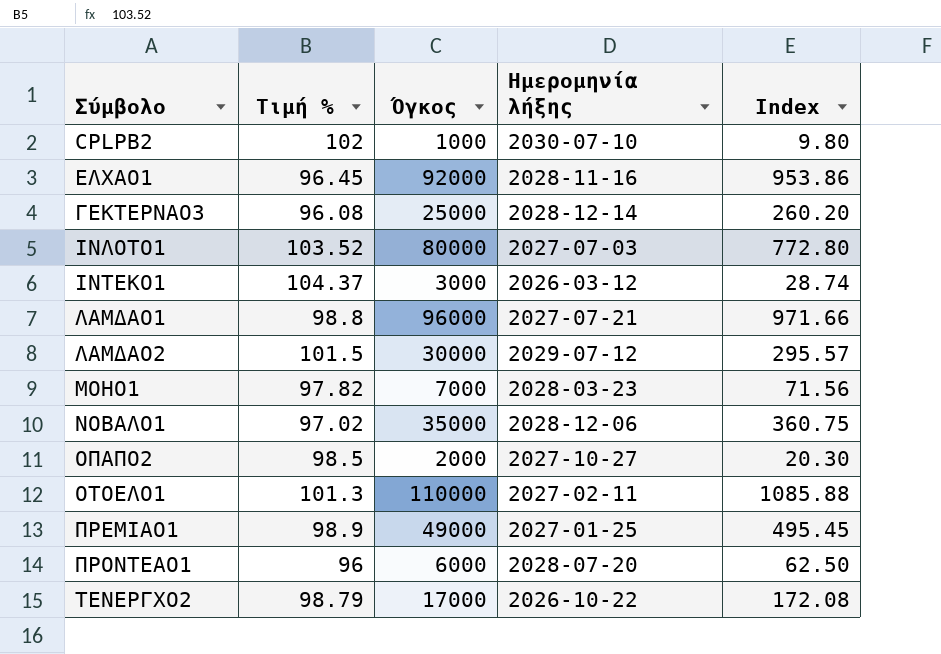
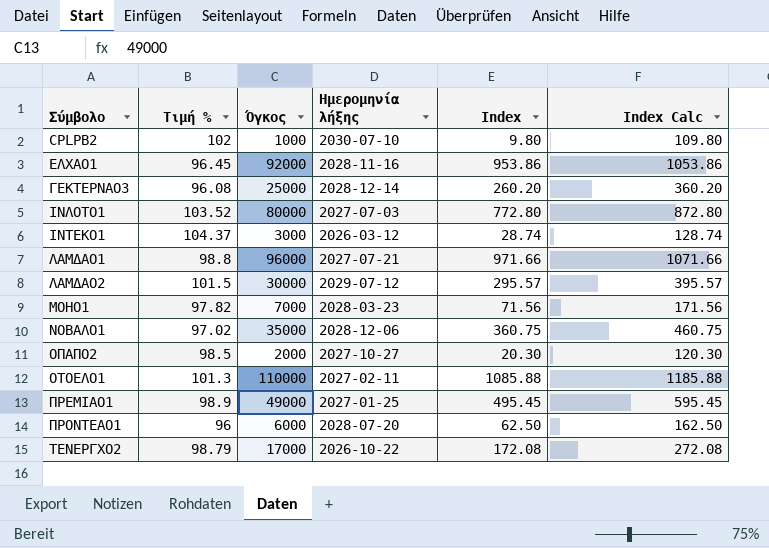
column Index Calc | formula: none -> [Index] + 100

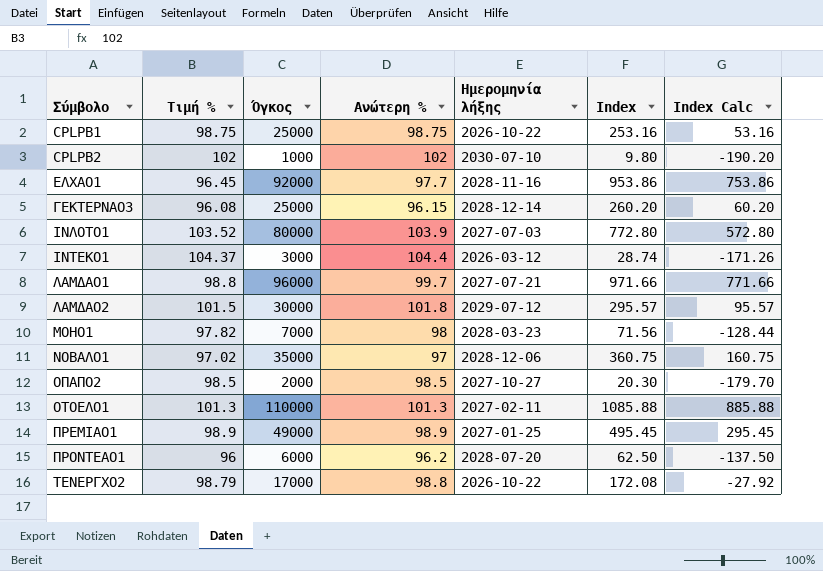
column Ανώτερη % | position: none -> 4
column Index Calc | formula: [Index] + 100 -> [Index] - 200
row CPLPB1: none -> 98.75 | 25000 | 98.75 | 2026-10-22 | 253.16 | 53.16

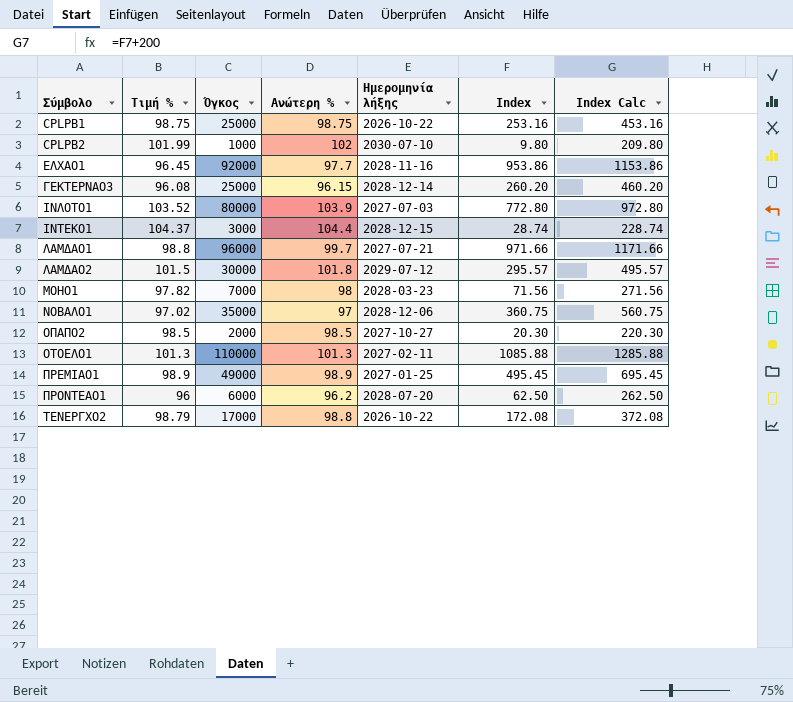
column Index Calc | formula: [Index] - 200 -> [Index] + 200
CPLPB2 | Τιμή %: 102 -> 101.99
ΙΝΤΕΚΟ1 | Ημερομηνία λήξης: 2026-03-12 -> 2028-12-15

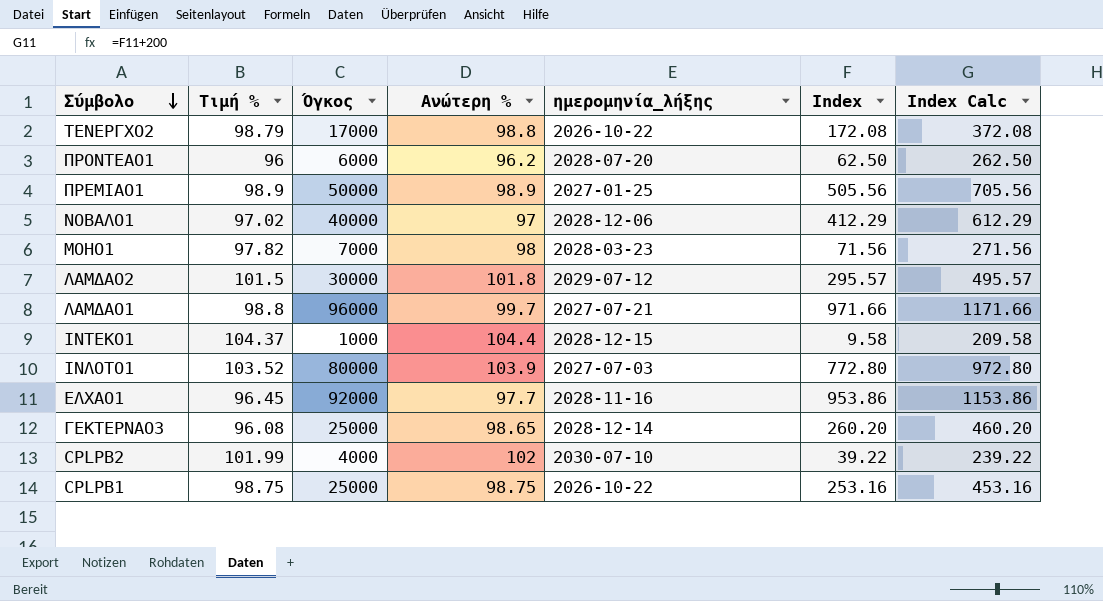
row order: none -> Σύμβολο descending
column name: Ημερομηνία λήξης -> ημερομηνία_λήξης
row ΟΠΑΠΟ2: 98.5 | 2000 | 98.5 | 2027-10-27 | 20.30 | 220.30 -> none
row ΟΤΟΕΛΟ1: 101.3 | 110000 | 101.3 | 2027-02-11 | 1085.88 | 1285.88 -> none
ΠΡΕΜΙΑΟ1 | Όγκος: 49000 -> 50000
ΠΡΕΜΙΑΟ1 | Index: 495.45 -> 505.56
ΠΡΕΜΙΑΟ1 | Index Calc: 695.45 -> 705.56
ΝΟΒΑΛΟ1 | Όγκος: 35000 -> 40000
ΝΟΒΑΛΟ1 | Index: 360.75 -> 412.29
ΝΟΒΑΛΟ1 | Index Calc: 560.75 -> 612.29
ΙΝΤΕΚΟ1 | Όγκος: 3000 -> 1000
ΙΝΤΕΚΟ1 | Index: 28.74 -> 9.58
ΙΝΤΕΚΟ1 | Index Calc: 228.74 -> 209.58
ΓΕΚΤΕΡΝΑΟ3 | Ανώτερη %: 96.15 -> 98.65
CPLPB2 | Όγκος: 1000 -> 4000
CPLPB2 | Index: 9.80 -> 39.22
CPLPB2 | Index Calc: 209.80 -> 239.22

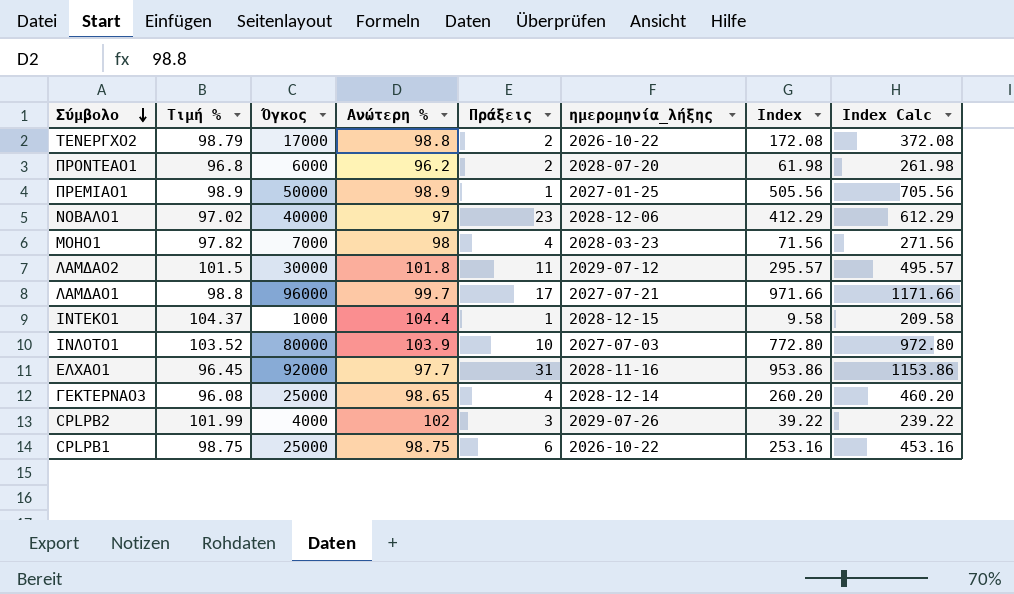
column Πράξεις | position: none -> 5
ΠΡΟΝΤΕΑΟ1 | Τιμή %: 96 -> 96.8
ΠΡΟΝΤΕΑΟ1 | Index: 62.50 -> 61.98
ΠΡΟΝΤΕΑΟ1 | Index Calc: 262.50 -> 261.98
CPLPB2 | ημερομηνία_λήξης: 2030-07-10 -> 2029-07-26

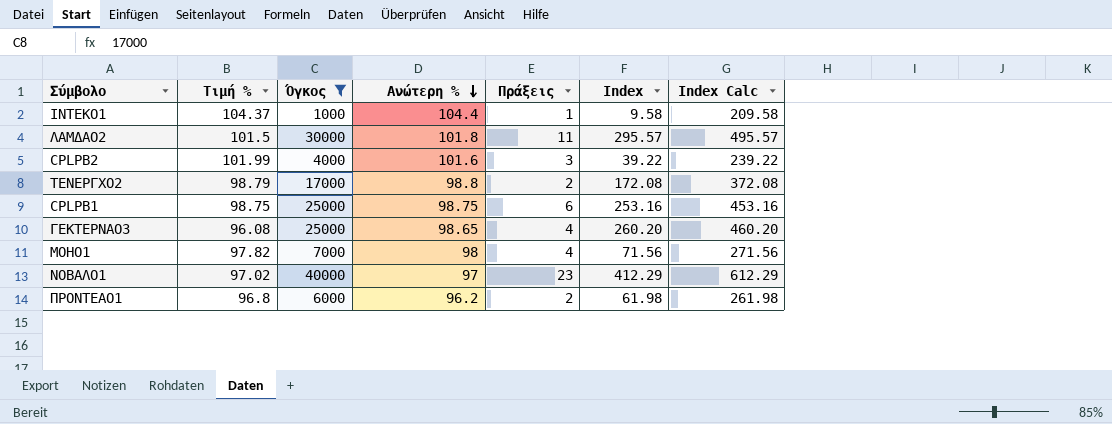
filter: none -> Όγκος <= 40000
row order: Σύμβολο descending -> Ανώτερη % descending
column ημερομηνία_λήξης | position: 6 -> none
CPLPB2 | Ανώτερη %: 102 -> 101.6

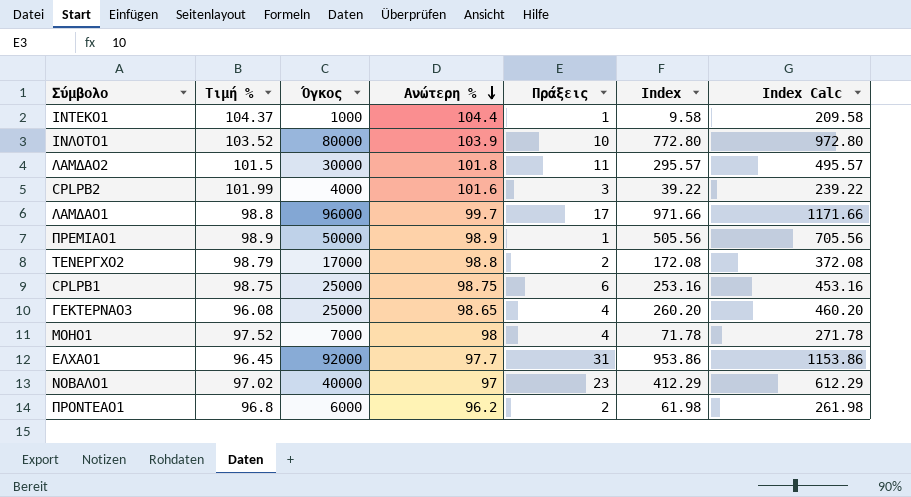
filter: Όγκος <= 40000 -> none
ΜΟΗΟ1 | Τιμή %: 97.82 -> 97.52
ΜΟΗΟ1 | Index: 71.56 -> 71.78
ΜΟΗΟ1 | Index Calc: 271.56 -> 271.78

